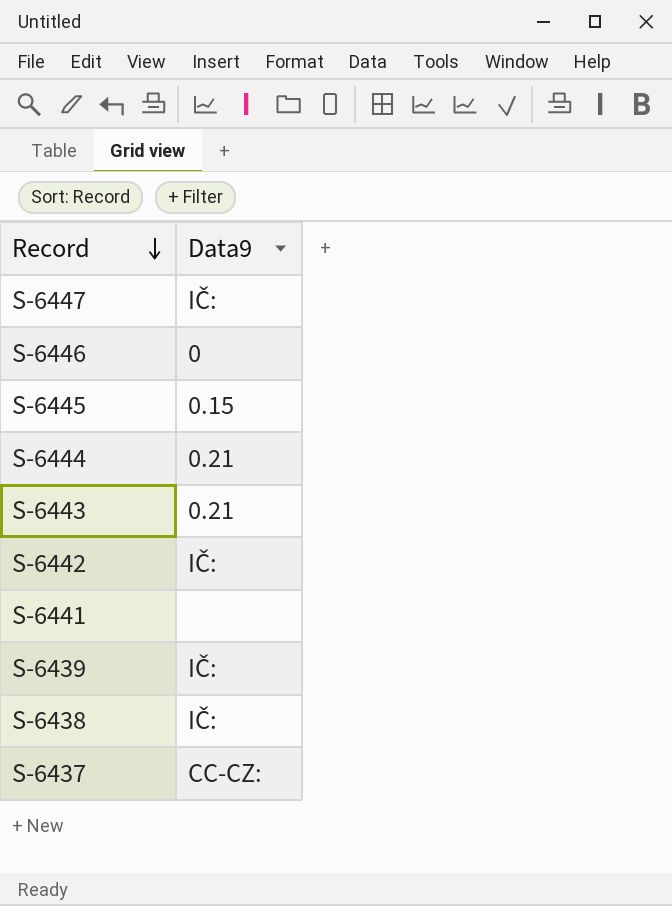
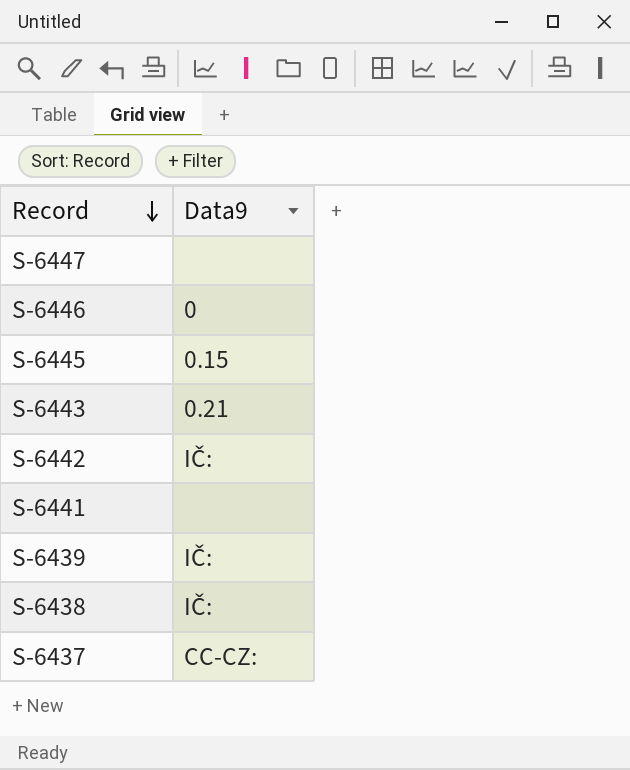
row S-6444: 0.21 -> none
S-6447 | Data9: IČ: -> none

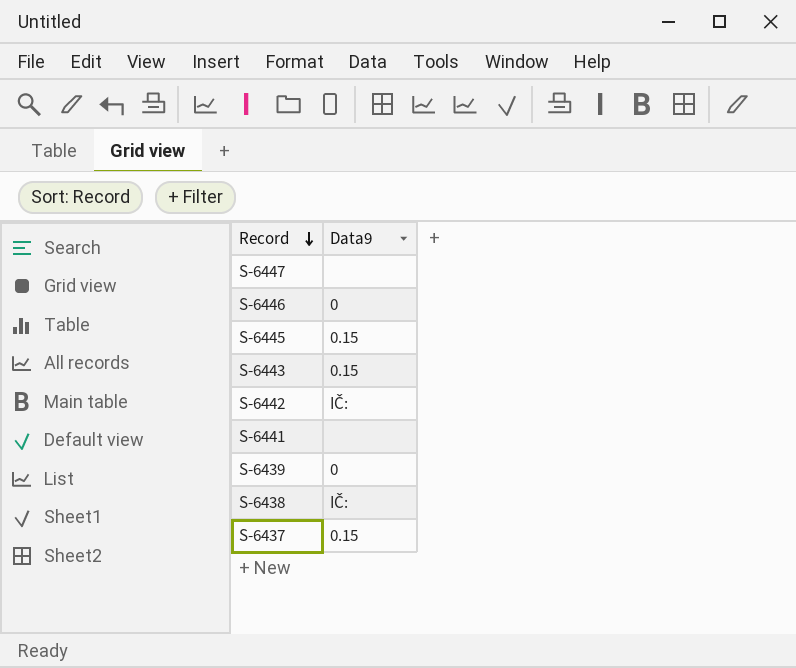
S-6443 | Data9: 0.21 -> 0.15
S-6439 | Data9: IČ: -> 0
S-6437 | Data9: CC-CZ: -> 0.15

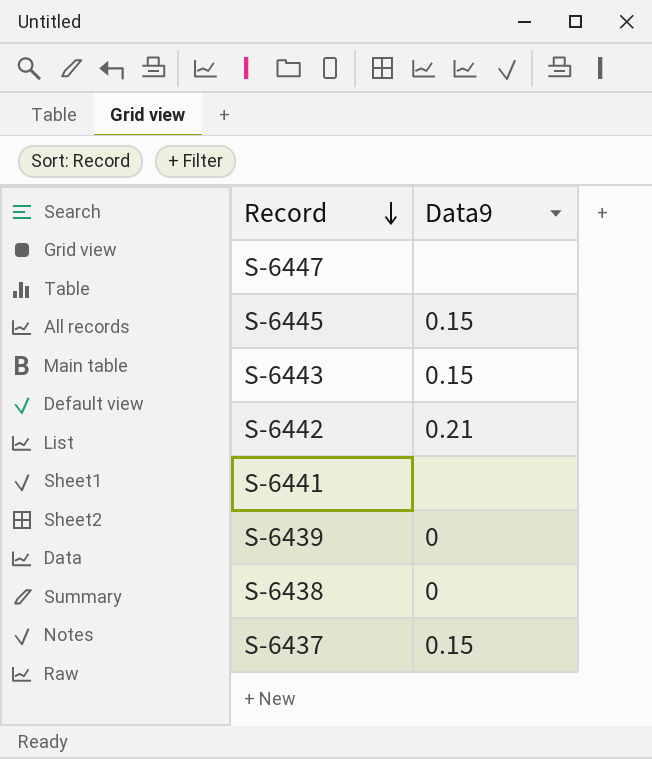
row S-6446: 0 -> none
S-6442 | Data9: IČ: -> 0.21
S-6438 | Data9: IČ: -> 0

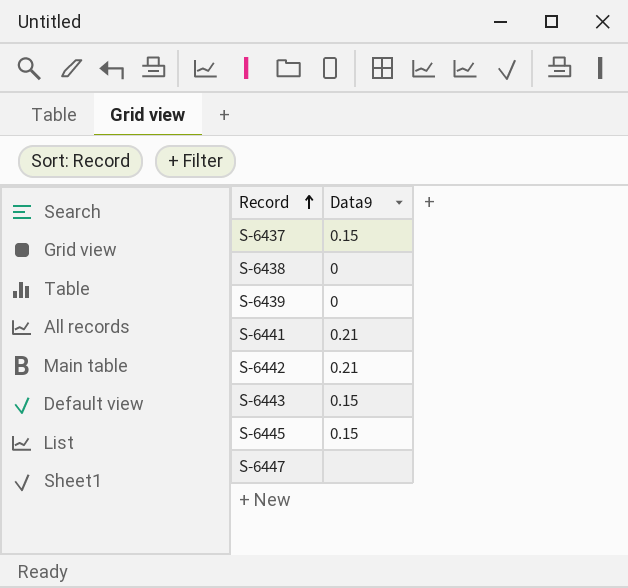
row order: Record descending -> Record ascending
S-6441 | Data9: none -> 0.21

